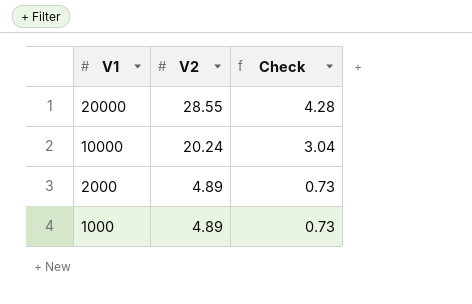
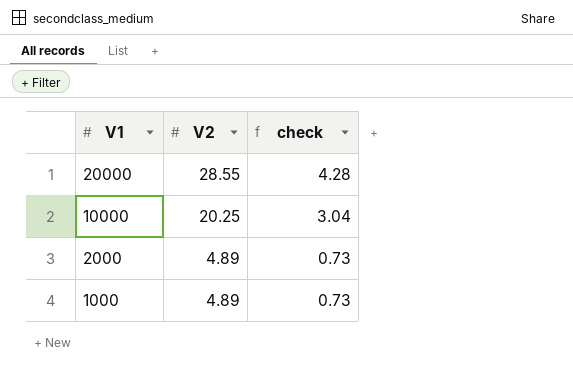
column name: Check -> check
10000 | V2: 20.24 -> 20.25

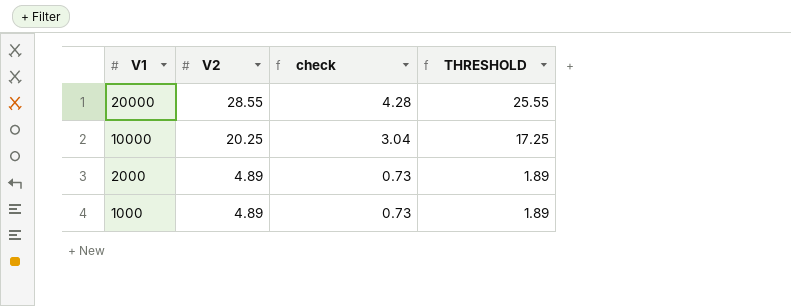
column THRESHOLD | formula: none -> [V2] - 3

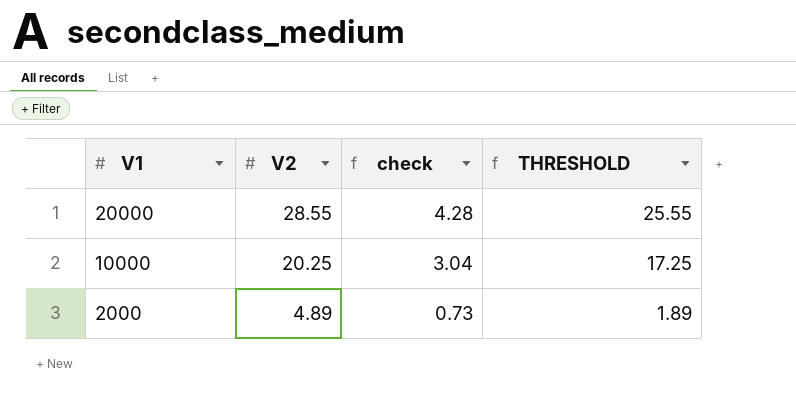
row 1000: 4.89 | 0.73 | 1.89 -> none

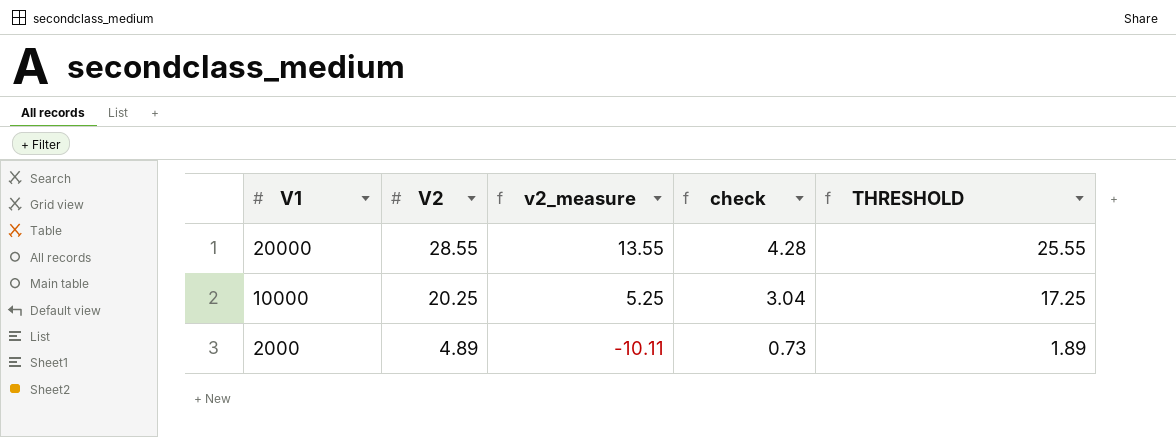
column v2_measure | formula: none -> [V2] - 15

